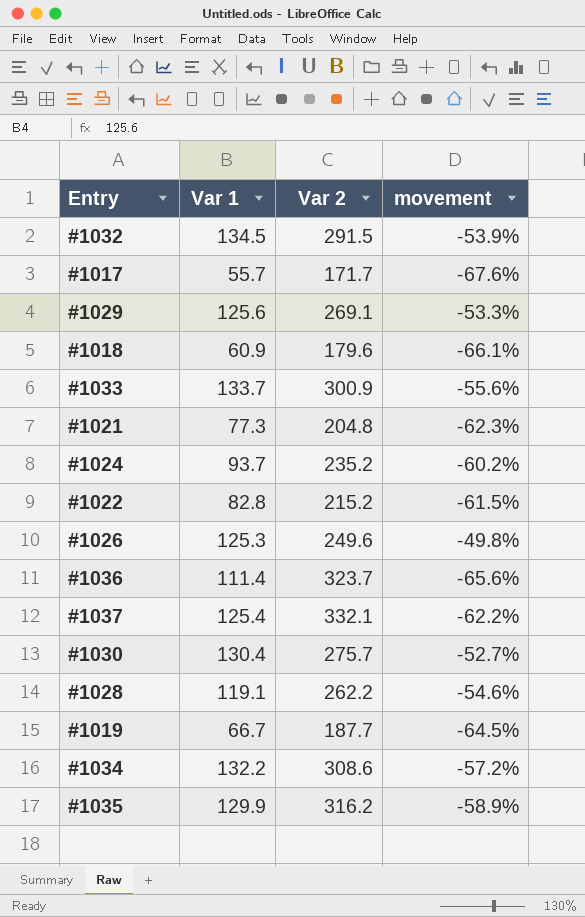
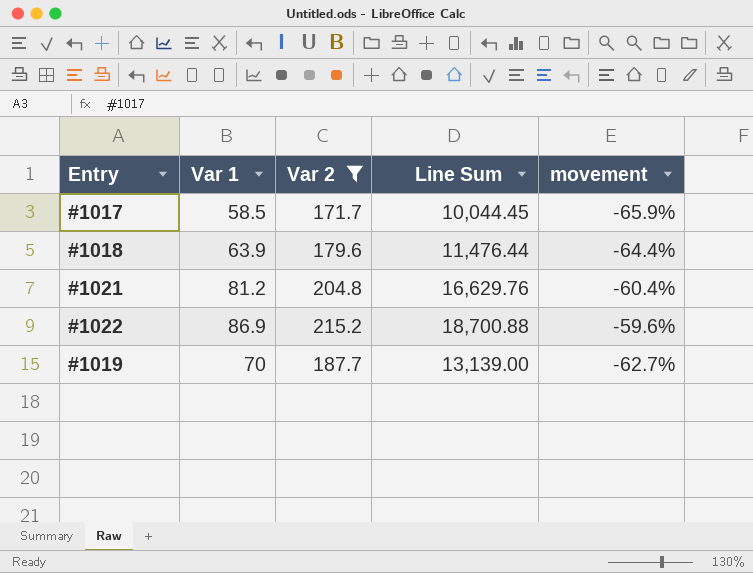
filter: none -> Var 2 <= 215.2
column Line Sum | formula: none -> [Var 1] * [Var 2]
#1017 | Var 1: 55.7 -> 58.5
#1017 | movement: -67.6% -> -65.9%
#1018 | Var 1: 60.9 -> 63.9
#1018 | movement: -66.1% -> -64.4%
#1021 | Var 1: 77.3 -> 81.2
#1021 | movement: -62.3% -> -60.4%
#1022 | Var 1: 82.8 -> 86.9
#1022 | movement: -61.5% -> -59.6%
#1019 | Var 1: 66.7 -> 70
#1019 | movement: -64.5% -> -62.7%

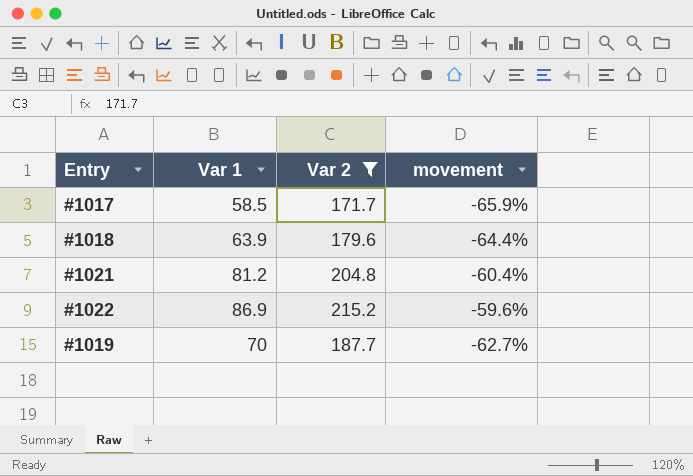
column Line Sum | formula: [Var 1] * [Var 2] -> none

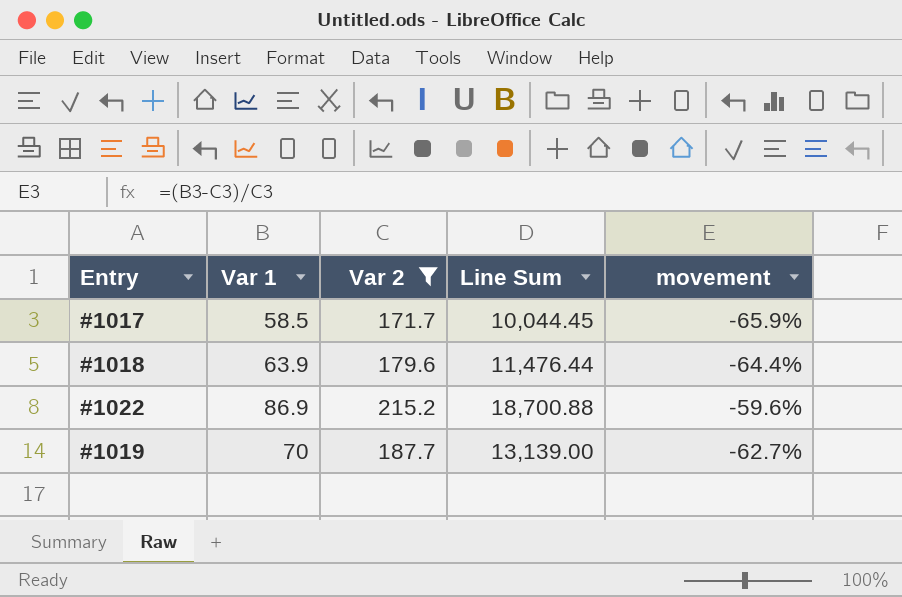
column Line Sum | formula: none -> [Var 1] * [Var 2]
row #1021: 81.2 | 204.8 | -60.4% -> none

